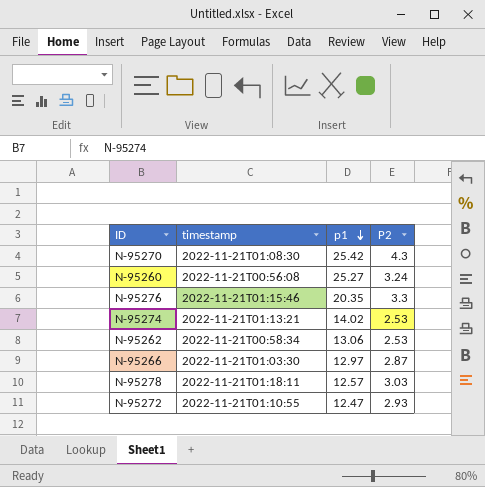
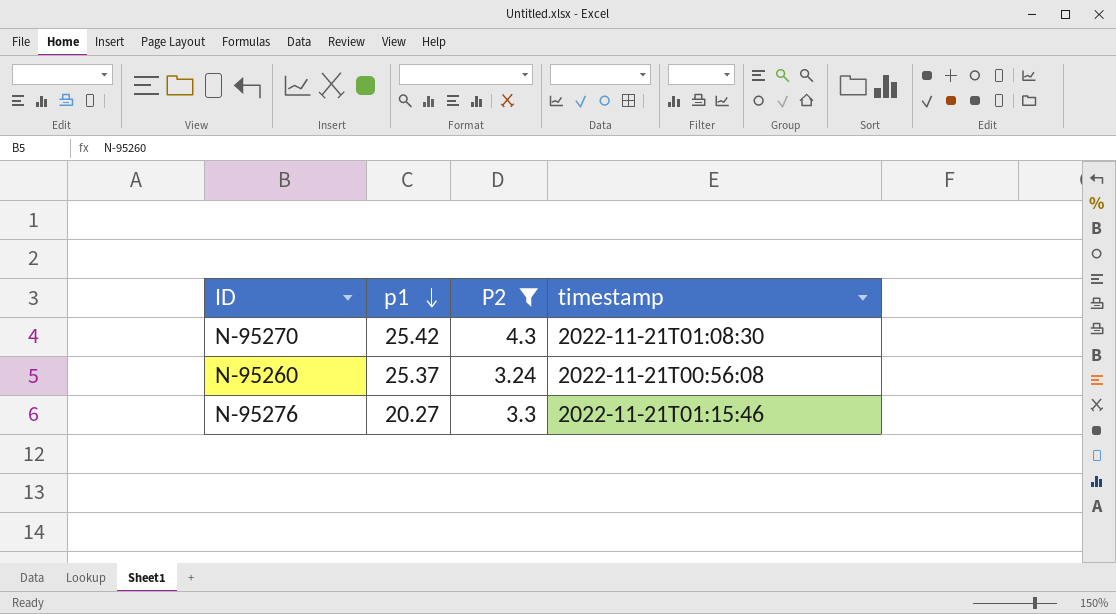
filter: none -> P2 >= 3.24
column timestamp | position: 2 -> 4
N-95260 | p1: 25.27 -> 25.37
N-95276 | p1: 20.35 -> 20.27

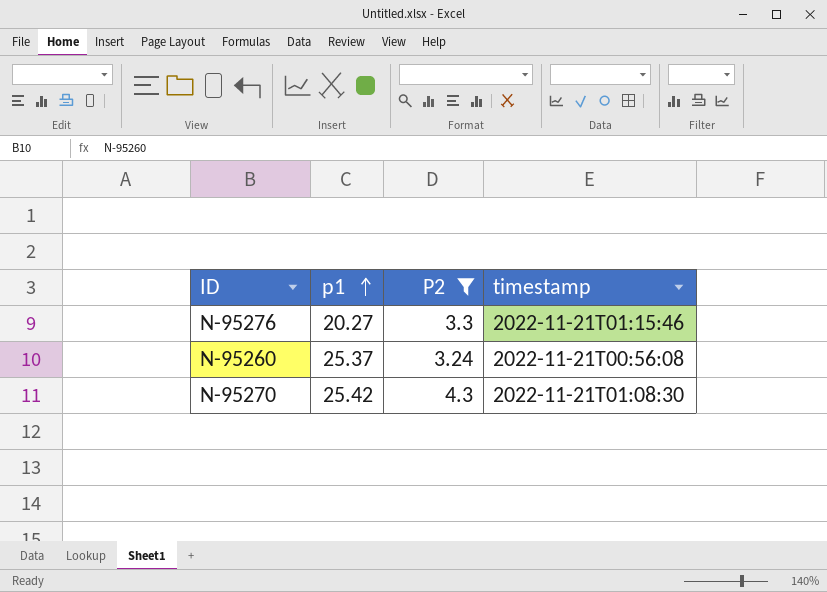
row order: p1 descending -> p1 ascending

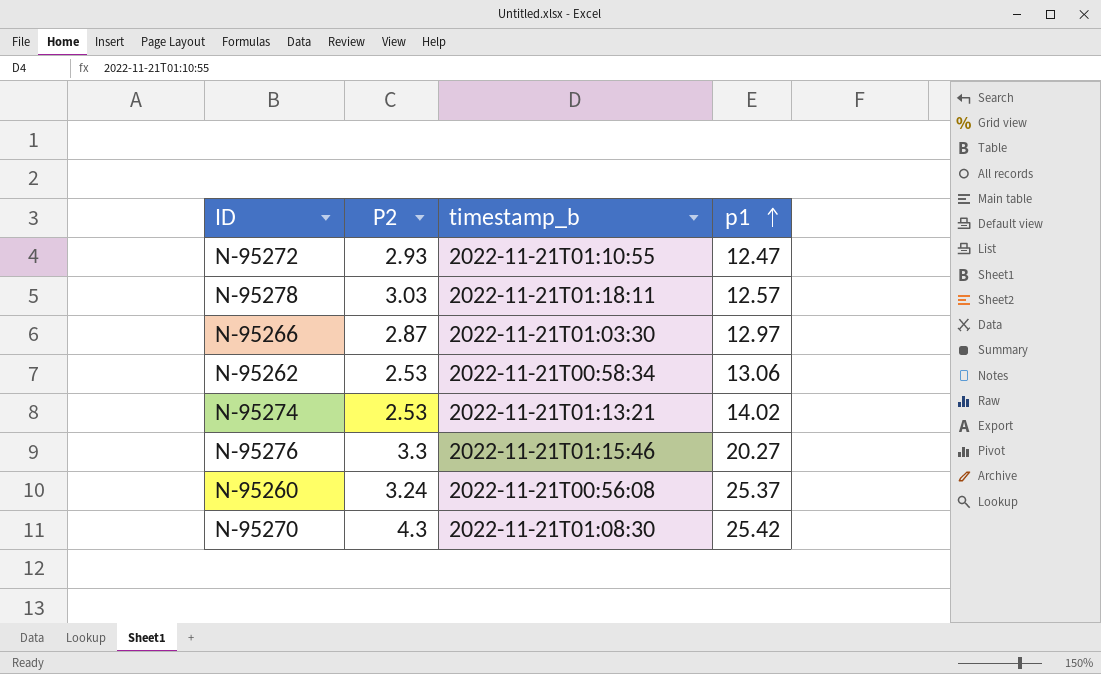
filter: P2 >= 3.24 -> none
column name: timestamp -> timestamp_b
column p1 | position: 2 -> 4

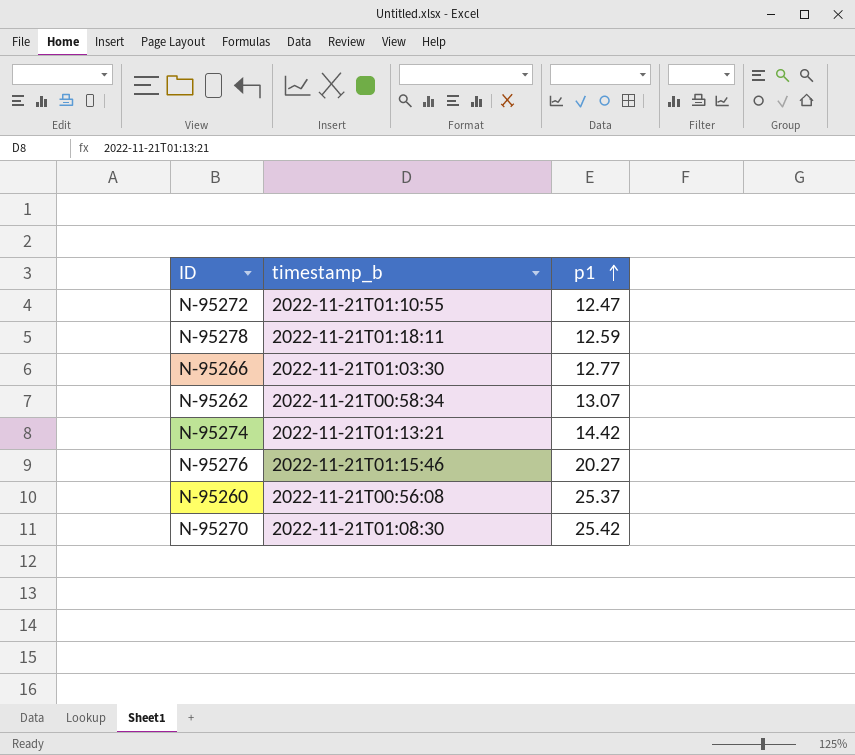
column P2 | position: 2 -> none
N-95278 | p1: 12.57 -> 12.59
N-95266 | p1: 12.97 -> 12.77
N-95262 | p1: 13.06 -> 13.07
N-95274 | p1: 14.02 -> 14.42

